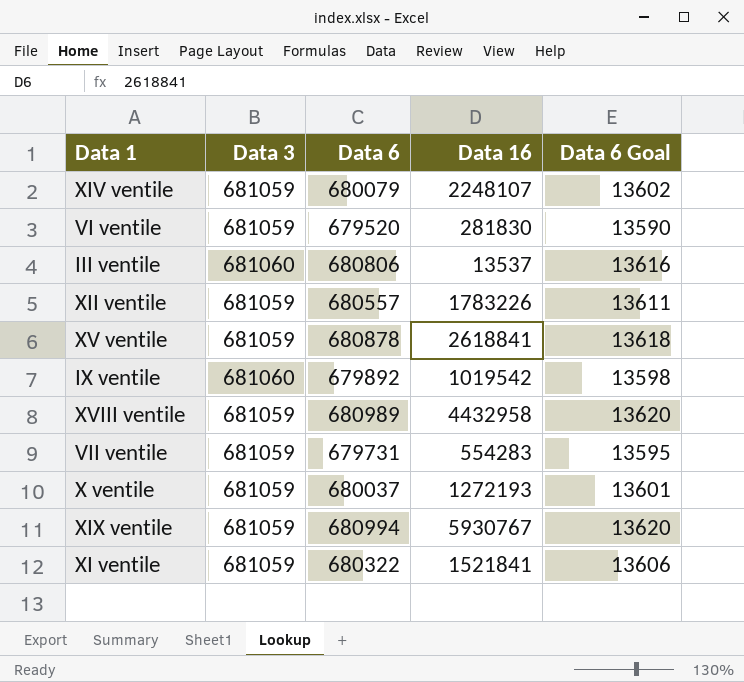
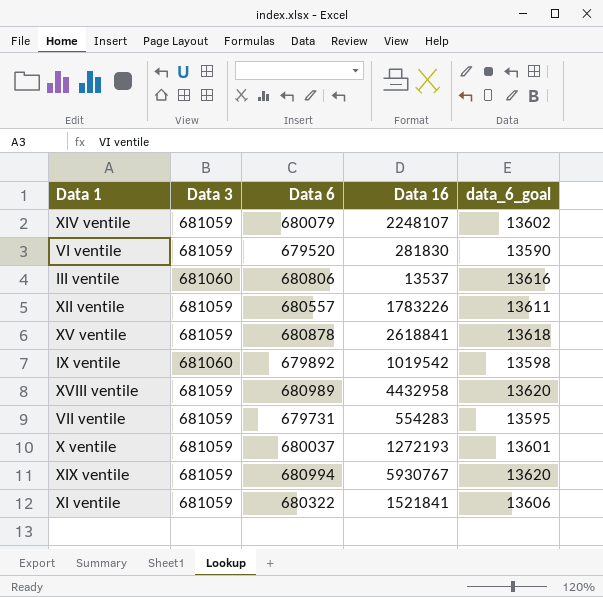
column name: Data 6 Goal -> data_6_goal

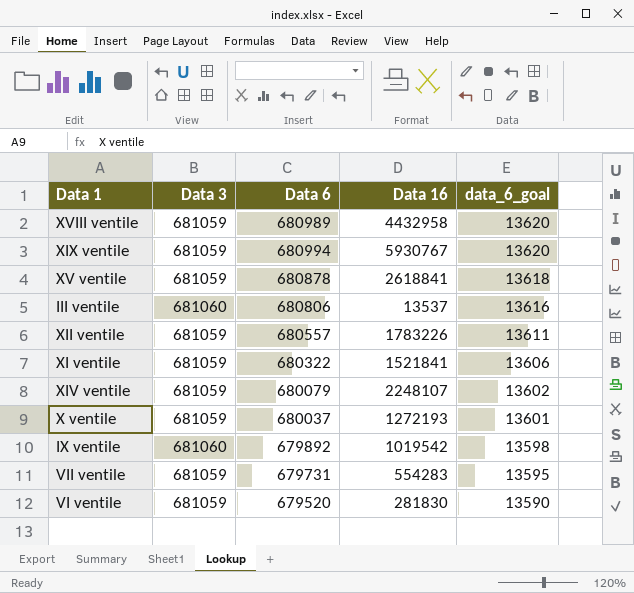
row order: none -> data_6_goal descending

